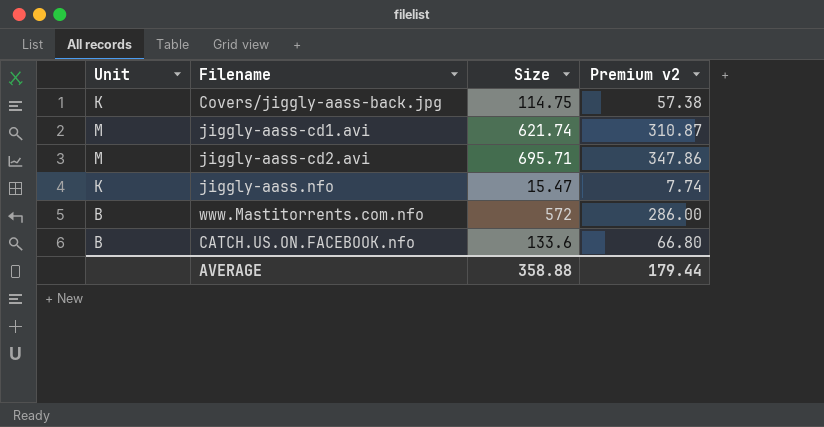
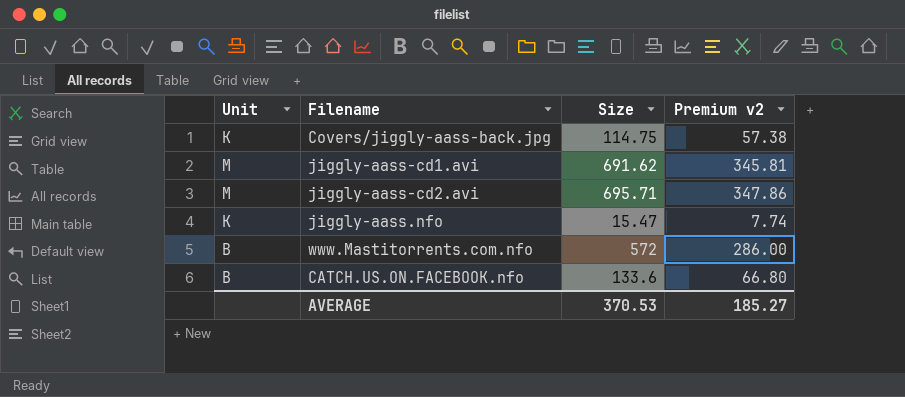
jiggly-aass-cd1.avi | Size: 621.74 -> 691.62
jiggly-aass-cd1.avi | Premium v2: 310.87 -> 345.81
AVERAGE | Size: 358.88 -> 370.53
AVERAGE | Premium v2: 179.44 -> 185.27

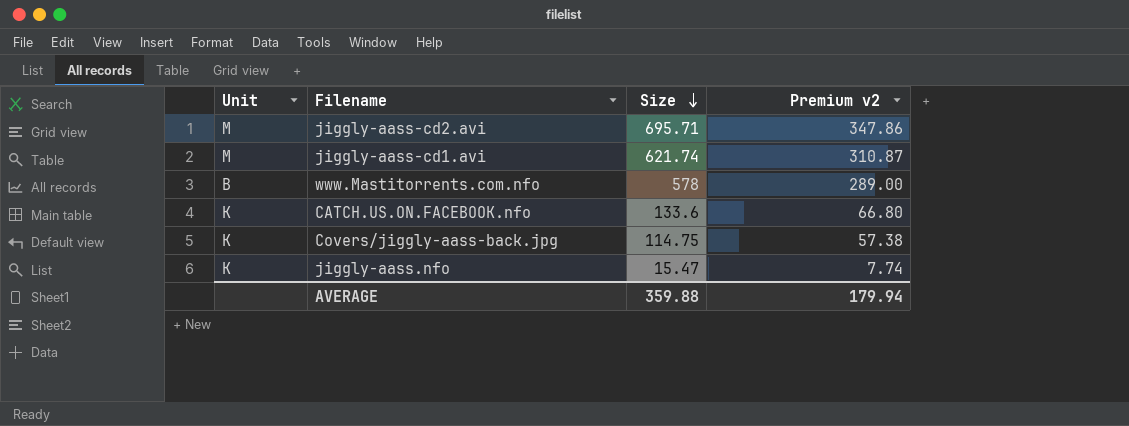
row order: none -> Size descending
jiggly-aass-cd1.avi | Size: 691.62 -> 621.74
jiggly-aass-cd1.avi | Premium v2: 345.81 -> 310.87
www.Mastitorrents.com.nfo | Size: 572 -> 578
www.Mastitorrents.com.nfo | Premium v2: 286.00 -> 289.00
CATCH.US.ON.FACEBOOK.nfo | Unit: B -> K
AVERAGE | Size: 370.53 -> 359.88
AVERAGE | Premium v2: 185.27 -> 179.94

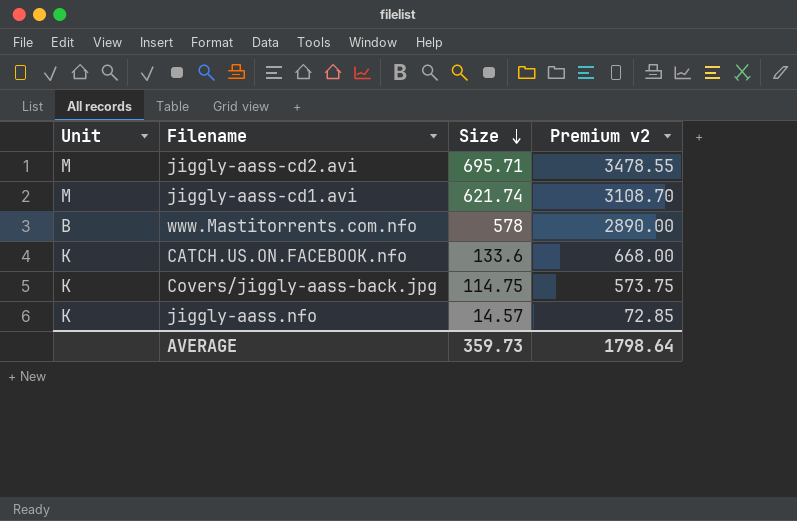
column Premium v2 | formula: [Size] * 0.5 -> [Size] * 5
jiggly-aass.nfo | Size: 15.47 -> 14.57
AVERAGE | Size: 359.88 -> 359.73
AVERAGE | Premium v2: 179.94 -> 1798.64

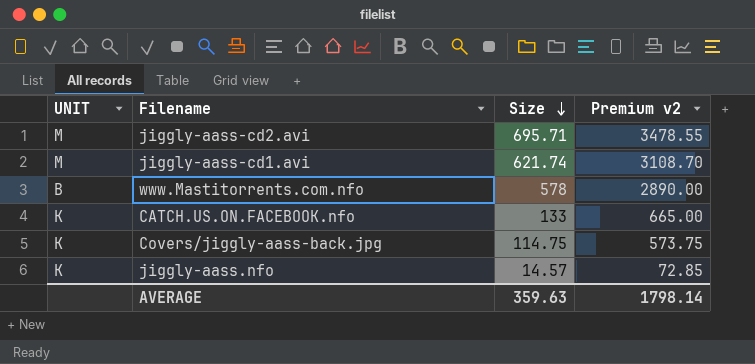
column name: Unit -> UNIT
CATCH.US.ON.FACEBOOK.nfo | Size: 133.6 -> 133
CATCH.US.ON.FACEBOOK.nfo | Premium v2: 668.00 -> 665.00
AVERAGE | Size: 359.73 -> 359.63
AVERAGE | Premium v2: 1798.64 -> 1798.14

